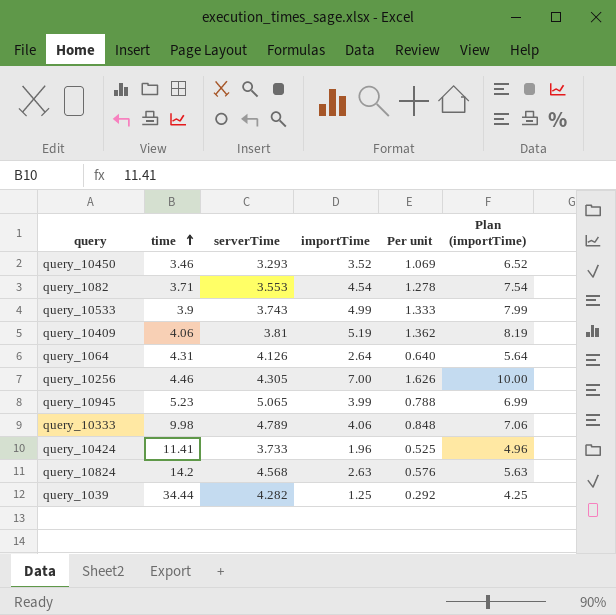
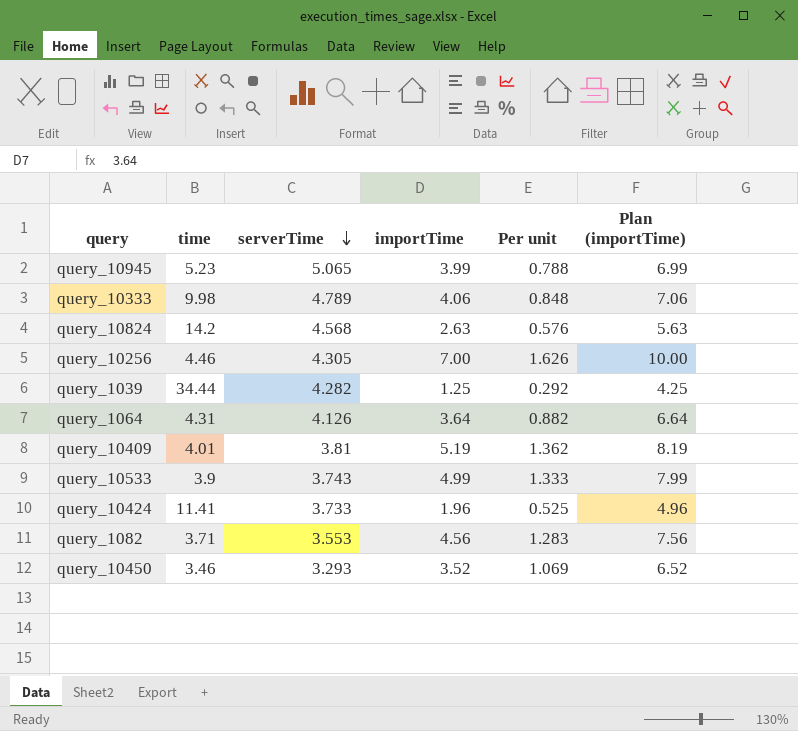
row order: time ascending -> serverTime descending
query_1064 | importTime: 2.64 -> 3.64
query_1064 | Per unit: 0.640 -> 0.882
query_1064 | Plan (importTime): 5.64 -> 6.64
query_10409 | time: 4.06 -> 4.01
query_1082 | importTime: 4.54 -> 4.56
query_1082 | Per unit: 1.278 -> 1.283
query_1082 | Plan (importTime): 7.54 -> 7.56

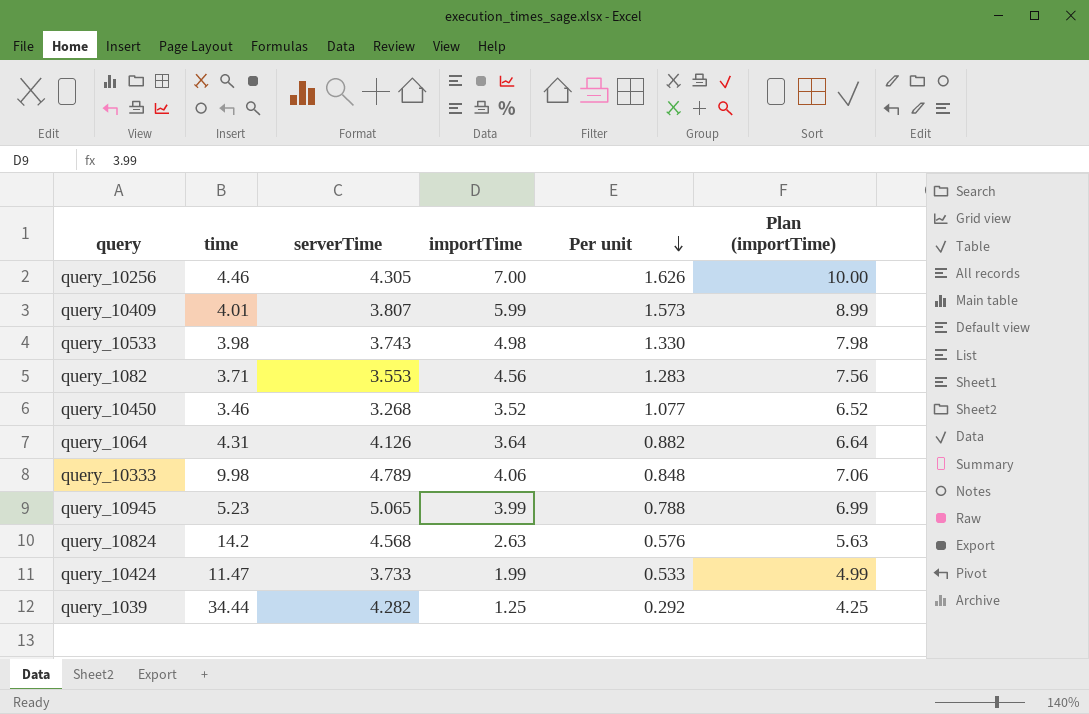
row order: serverTime descending -> Per unit descending
query_10409 | serverTime: 3.81 -> 3.807
query_10409 | importTime: 5.19 -> 5.99
query_10409 | Per unit: 1.362 -> 1.573
query_10409 | Plan (importTime): 8.19 -> 8.99
query_10533 | time: 3.9 -> 3.98
query_10533 | importTime: 4.99 -> 4.98
query_10533 | Per unit: 1.333 -> 1.330
query_10533 | Plan (importTime): 7.99 -> 7.98
query_10450 | serverTime: 3.293 -> 3.268
query_10450 | Per unit: 1.069 -> 1.077
query_10424 | time: 11.41 -> 11.47
query_10424 | importTime: 1.96 -> 1.99
query_10424 | Per unit: 0.525 -> 0.533
query_10424 | Plan (importTime): 4.96 -> 4.99

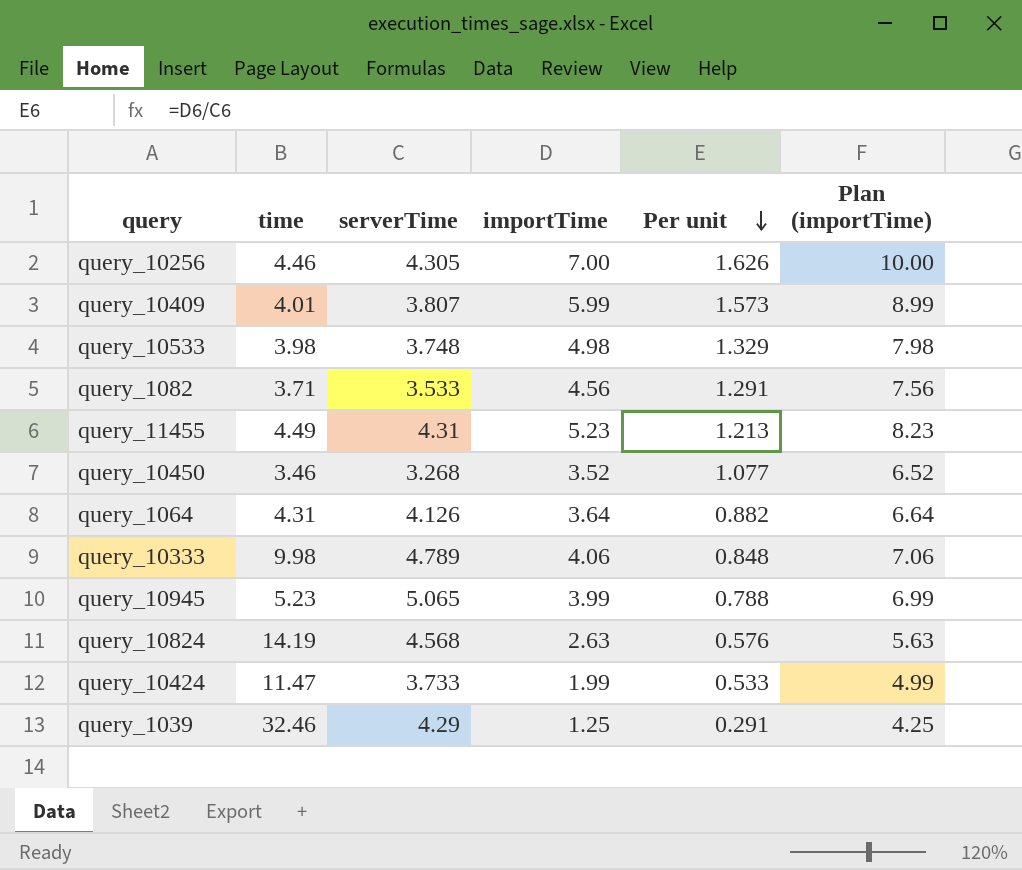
query_10533 | serverTime: 3.743 -> 3.748
query_10533 | Per unit: 1.330 -> 1.329
query_1082 | serverTime: 3.553 -> 3.533
query_1082 | Per unit: 1.283 -> 1.291
row query_11455: none -> 4.49 | 4.31 | 5.23 | 1.213 | 8.23
query_10824 | time: 14.2 -> 14.19
query_1039 | time: 34.44 -> 32.46
query_1039 | serverTime: 4.282 -> 4.29
query_1039 | Per unit: 0.292 -> 0.291

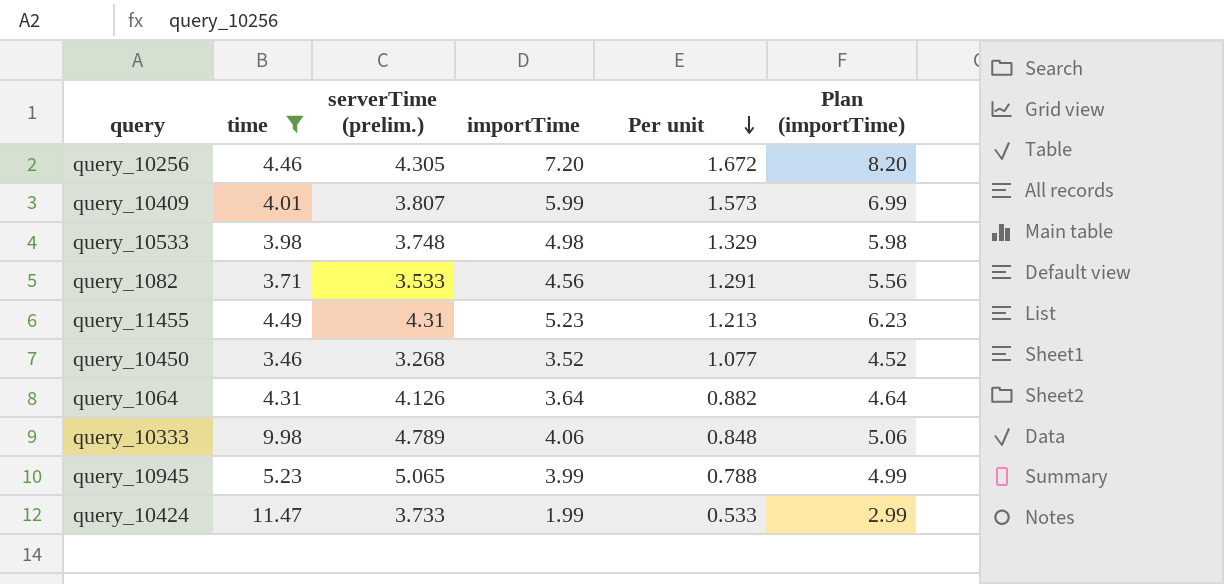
filter: none -> time <= 11.47
column name: serverTime -> serverTime (prelim.)
column Plan (importTime) | formula: [importTime] + 3 -> [importTime] + 1
query_10256 | importTime: 7.00 -> 7.20
query_10256 | Per unit: 1.626 -> 1.672

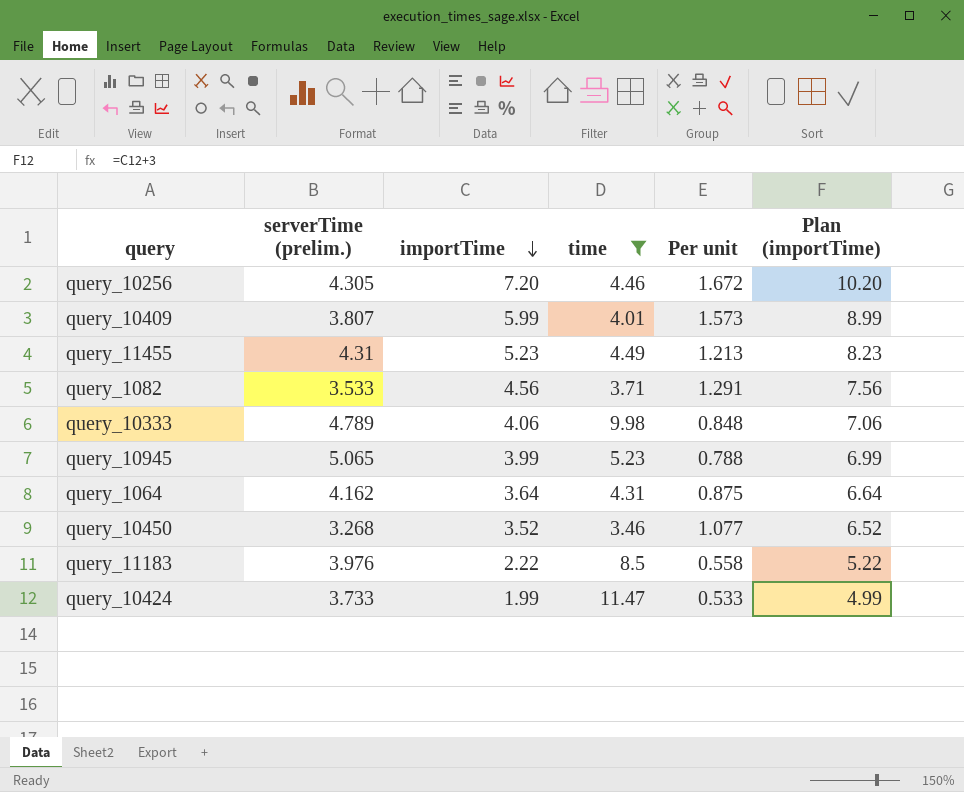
row order: Per unit descending -> importTime descending
column time | position: 2 -> 4
column Plan (importTime) | formula: [importTime] + 1 -> [importTime] + 3
row query_10533: 3.98 | 3.748 | 4.98 | 1.329 | 5.98 -> none
query_1064 | serverTime (prelim.): 4.126 -> 4.162
query_1064 | Per unit: 0.882 -> 0.875
row query_11183: none -> 3.976 | 2.22 | 8.5 | 0.558 | 5.22

